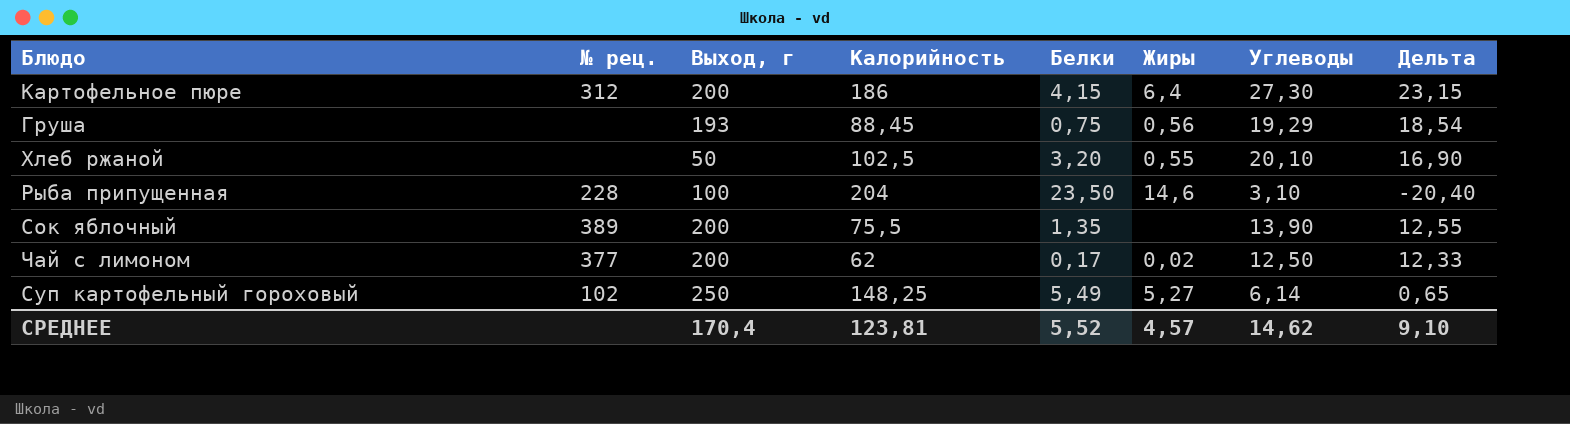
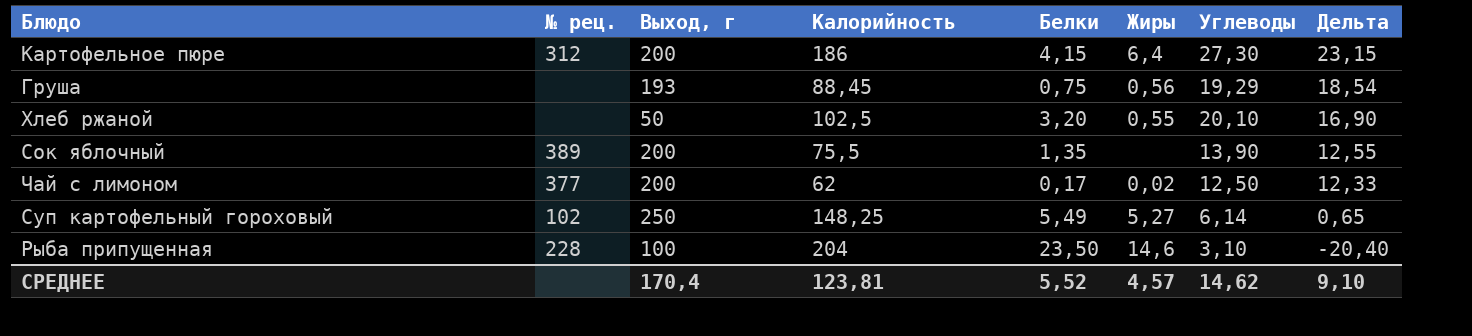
row order: none -> Дельта descending

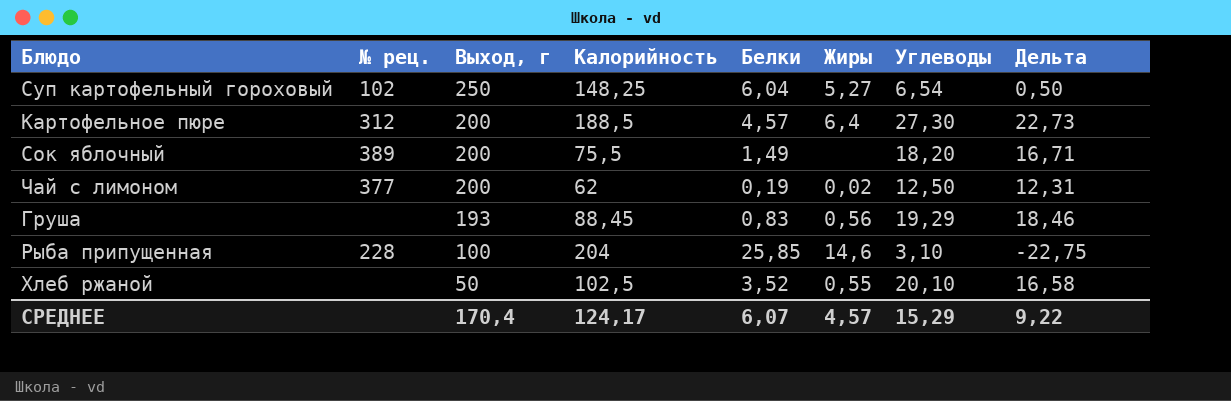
row order: Дельта descending -> Выход, г descending
Суп картофельный гороховый | Белки: 5,49 -> 6,04
Суп картофельный гороховый | Углеводы: 6,14 -> 6,54
Суп картофельный гороховый | Дельта: 0,65 -> 0,50
Картофельное пюре | Калорийность: 186 -> 188,5
Картофельное пюре | Белки: 4,15 -> 4,57
Картофельное пюре | Дельта: 23,15 -> 22,73
Сок яблочный | Белки: 1,35 -> 1,49
Сок яблочный | Углеводы: 13,90 -> 18,20
Сок яблочный | Дельта: 12,55 -> 16,71
Чай с лимоном | Белки: 0,17 -> 0,19
Чай с лимоном | Дельта: 12,33 -> 12,31
Груша | Белки: 0,75 -> 0,83
Груша | Дельта: 18,54 -> 18,46
Рыба припущенная | Белки: 23,50 -> 25,85
Рыба припущенная | Дельта: -20,40 -> -22,75
Хлеб ржаной | Белки: 3,20 -> 3,52
Хлеб ржаной | Дельта: 16,90 -> 16,58
СРЕДНЕЕ | Калорийность: 123,81 -> 124,17
СРЕДНЕЕ | Белки: 5,52 -> 6,07
СРЕДНЕЕ | Углеводы: 14,62 -> 15,29
СРЕДНЕЕ | Дельта: 9,10 -> 9,22

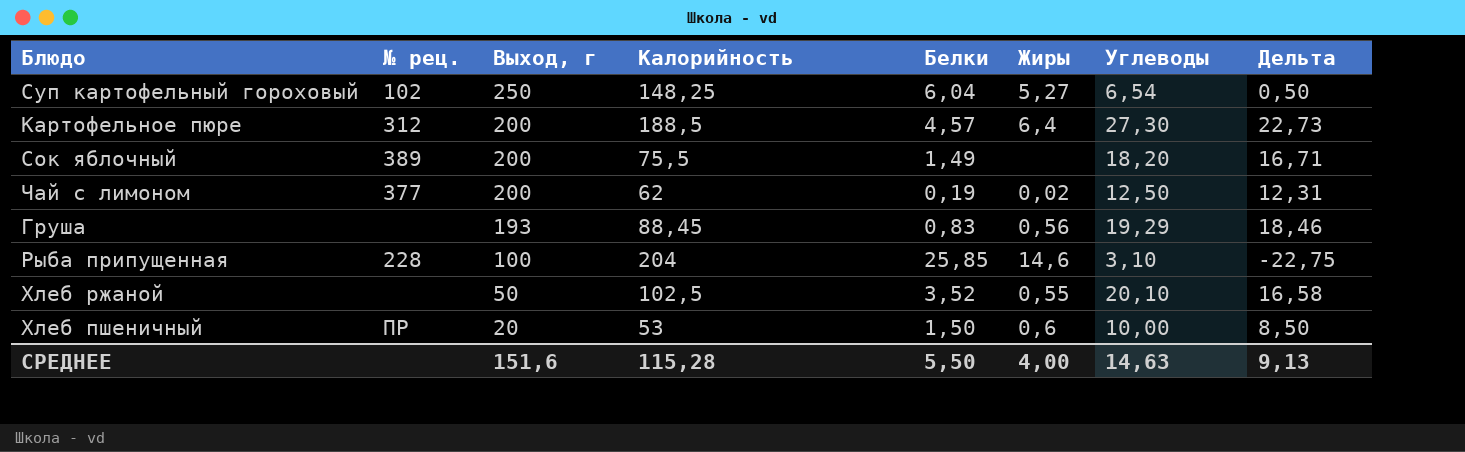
row Хлеб пшеничный: none -> ПР | 20 | 53 | 1,50 | 0,6 | 10,00 | 8,50
СРЕДНЕЕ | Выход, г: 170,4 -> 151,6
СРЕДНЕЕ | Калорийность: 124,17 -> 115,28
СРЕДНЕЕ | Белки: 6,07 -> 5,50
СРЕДНЕЕ | Жиры: 4,57 -> 4,00
СРЕДНЕЕ | Углеводы: 15,29 -> 14,63
СРЕДНЕЕ | Дельта: 9,22 -> 9,13

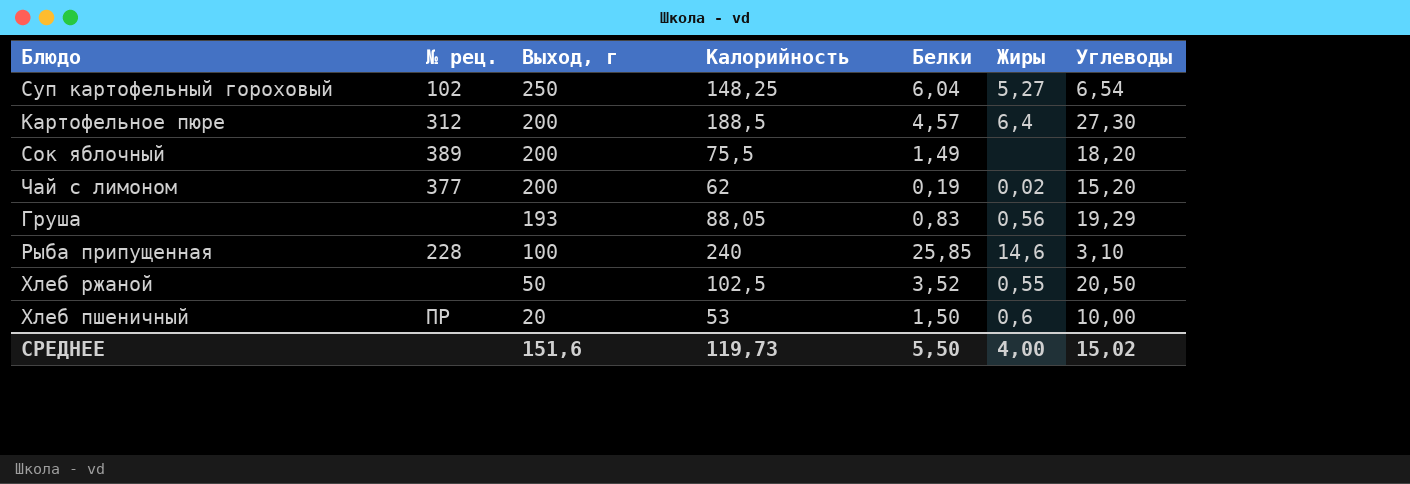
column Дельта | formula: [Углеводы] - [Белки] -> none
Чай с лимоном | Углеводы: 12,50 -> 15,20
Груша | Калорийность: 88,45 -> 88,05
Рыба припущенная | Калорийность: 204 -> 240
Хлеб ржаной | Углеводы: 20,10 -> 20,50
СРЕДНЕЕ | Калорийность: 115,28 -> 119,73
СРЕДНЕЕ | Углеводы: 14,63 -> 15,02

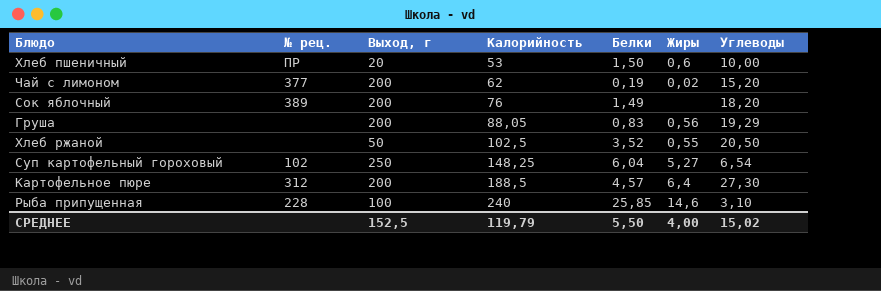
row order: Выход, г descending -> Калорийность ascending
Сок яблочный | Калорийность: 75,5 -> 76
Груша | Выход, г: 193 -> 200
СРЕДНЕЕ | Выход, г: 151,6 -> 152,5
СРЕДНЕЕ | Калорийность: 119,73 -> 119,79

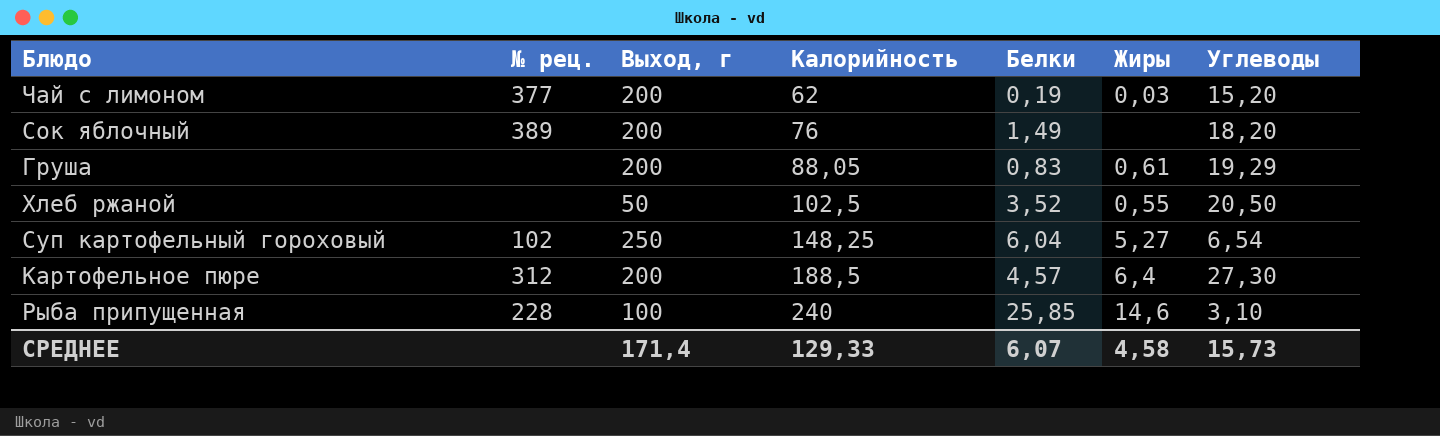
row Хлеб пшеничный: ПР | 20 | 53 | 1,50 | 0,6 | 10,00 -> none
Чай с лимоном | Жиры: 0,02 -> 0,03
Груша | Жиры: 0,56 -> 0,61
СРЕДНЕЕ | Выход, г: 152,5 -> 171,4
СРЕДНЕЕ | Калорийность: 119,79 -> 129,33
СРЕДНЕЕ | Белки: 5,50 -> 6,07
СРЕДНЕЕ | Жиры: 4,00 -> 4,58
СРЕДНЕЕ | Углеводы: 15,02 -> 15,73

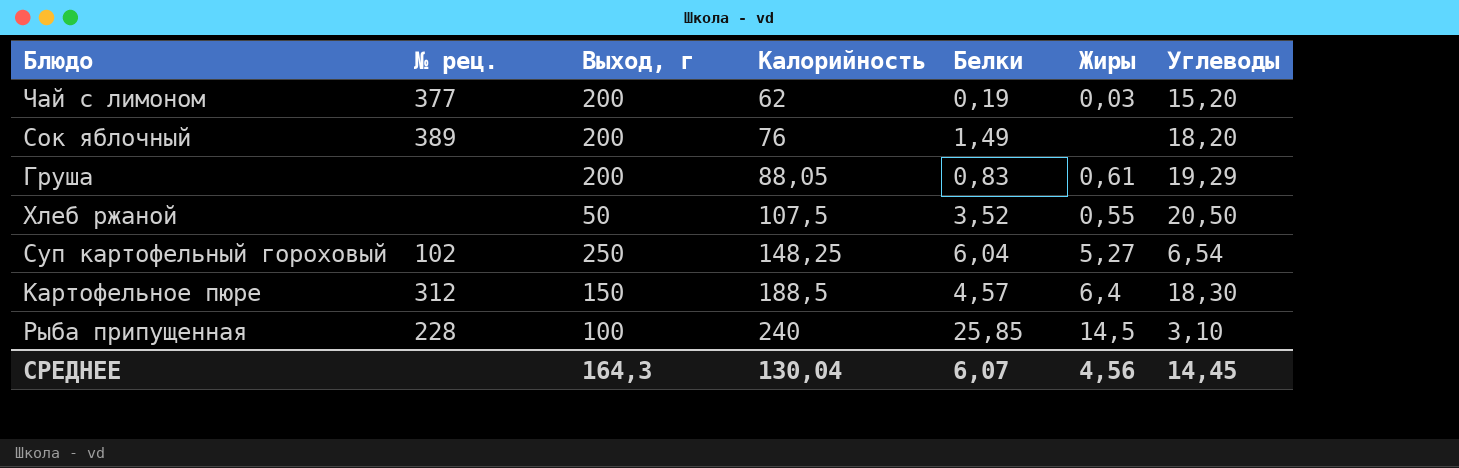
Хлеб ржаной | Калорийность: 102,5 -> 107,5
Картофельное пюре | Выход, г: 200 -> 150
Картофельное пюре | Углеводы: 27,30 -> 18,30
Рыба припущенная | Жиры: 14,6 -> 14,5
СРЕДНЕЕ | Выход, г: 171,4 -> 164,3
СРЕДНЕЕ | Калорийность: 129,33 -> 130,04
СРЕДНЕЕ | Жиры: 4,58 -> 4,56
СРЕДНЕЕ | Углеводы: 15,73 -> 14,45

